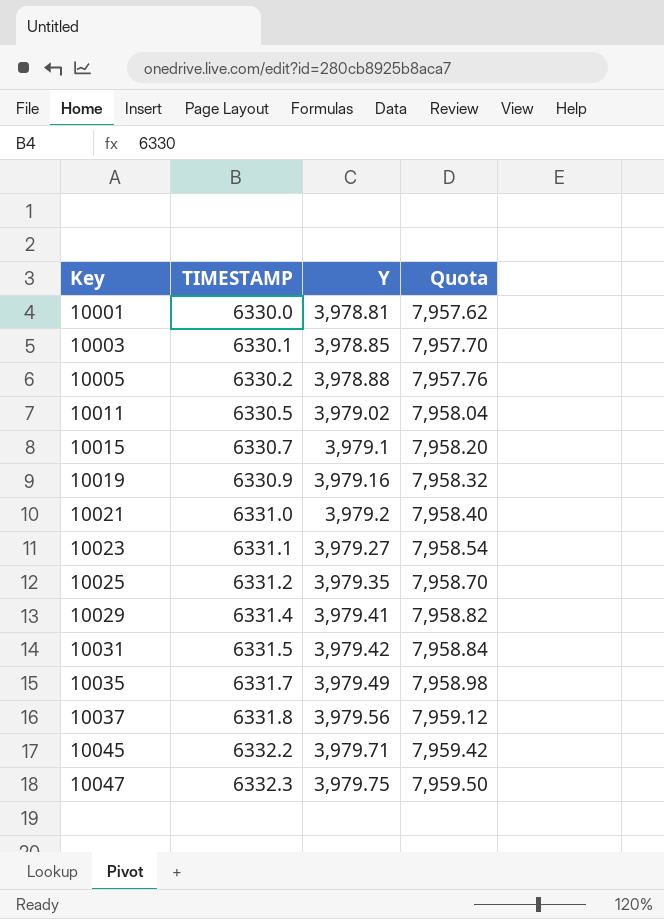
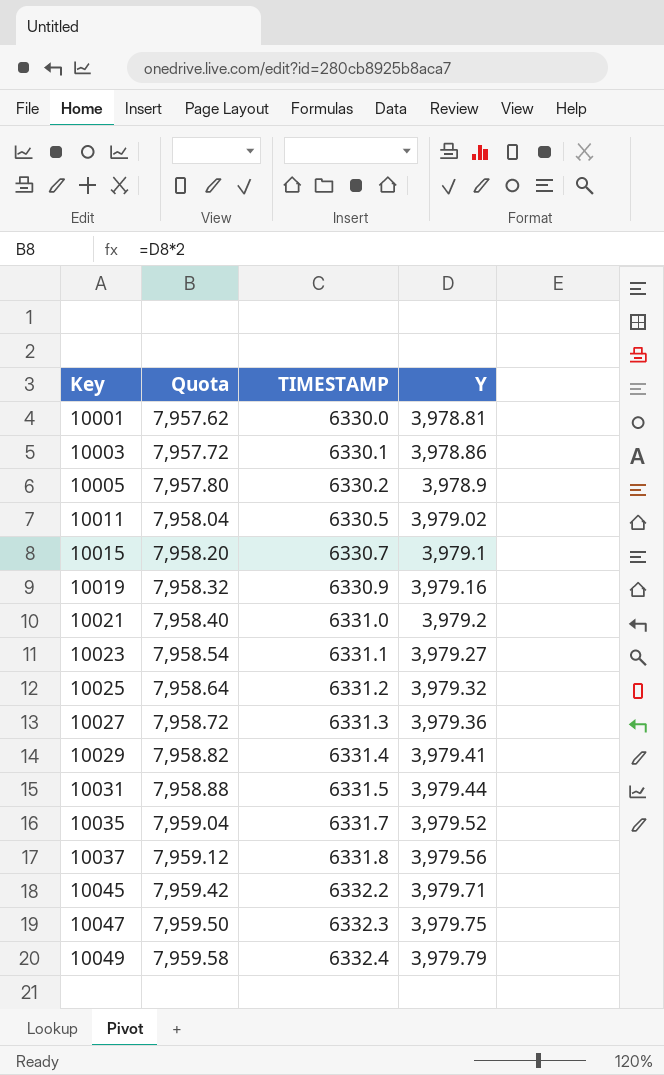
column Quota | position: 4 -> 2
10003 | Quota: 7,957.70 -> 7,957.72
10003 | Y: 3,978.85 -> 3,978.86
10005 | Quota: 7,957.76 -> 7,957.80
10005 | Y: 3,978.88 -> 3,978.9
10025 | Quota: 7,958.70 -> 7,958.64
10025 | Y: 3,979.35 -> 3,979.32
row 10027: none -> 7,958.72 | 6331.3 | 3,979.36
10031 | Quota: 7,958.84 -> 7,958.88
10031 | Y: 3,979.42 -> 3,979.44
10035 | Quota: 7,958.98 -> 7,959.04
10035 | Y: 3,979.49 -> 3,979.52
row 10049: none -> 7,959.58 | 6332.4 | 3,979.79

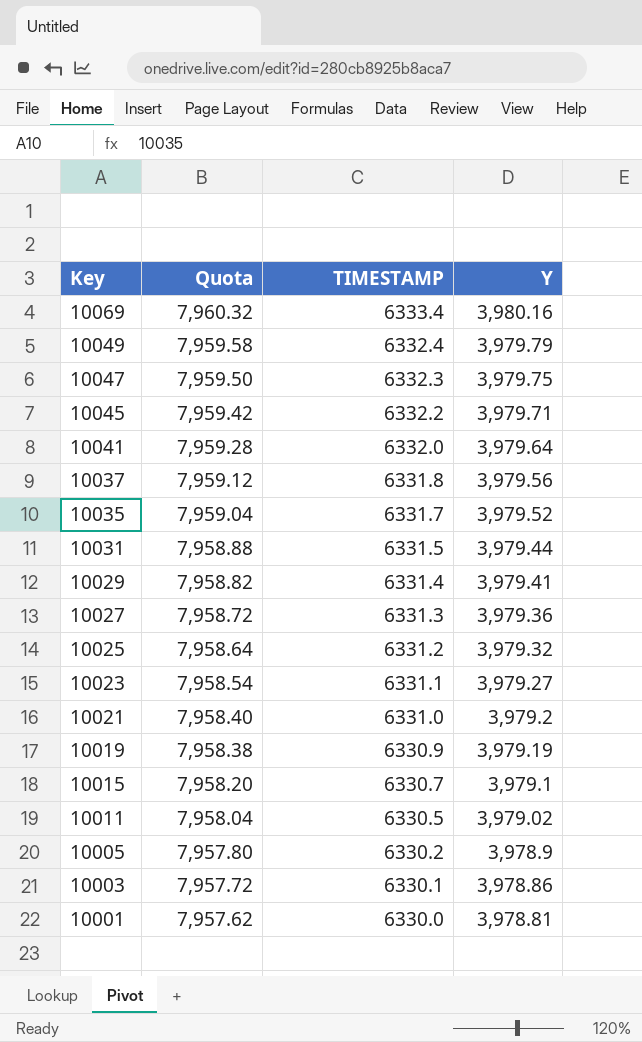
row order: Key ascending -> Key descending
row 10069: none -> 7,960.32 | 6333.4 | 3,980.16
row 10041: none -> 7,959.28 | 6332.0 | 3,979.64
10019 | Quota: 7,958.32 -> 7,958.38
10019 | Y: 3,979.16 -> 3,979.19

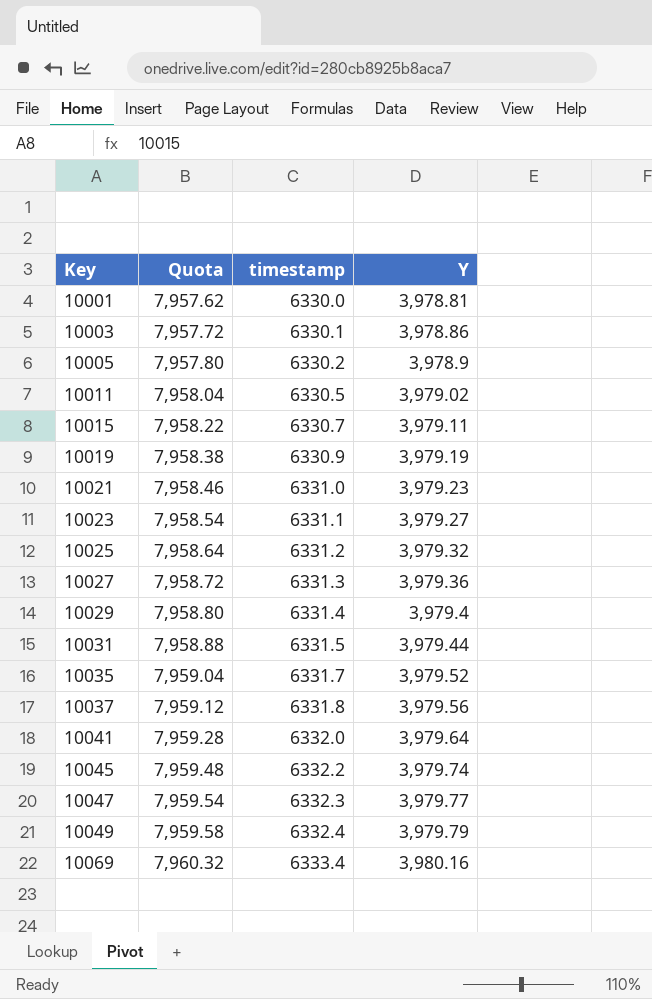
row order: Key descending -> Key ascending
column name: TIMESTAMP -> timestamp
10015 | Quota: 7,958.20 -> 7,958.22
10015 | Y: 3,979.1 -> 3,979.11
10021 | Quota: 7,958.40 -> 7,958.46
10021 | Y: 3,979.2 -> 3,979.23
10029 | Quota: 7,958.82 -> 7,958.80
10029 | Y: 3,979.41 -> 3,979.4
10045 | Quota: 7,959.42 -> 7,959.48
10045 | Y: 3,979.71 -> 3,979.74
10047 | Quota: 7,959.50 -> 7,959.54
10047 | Y: 3,979.75 -> 3,979.77

